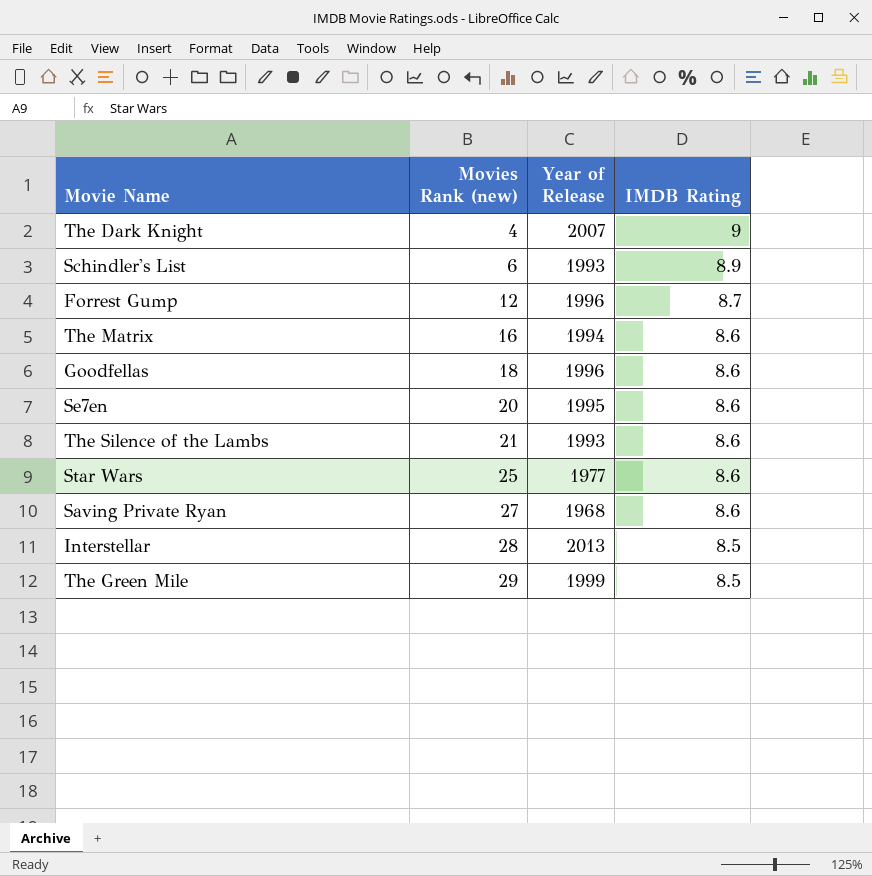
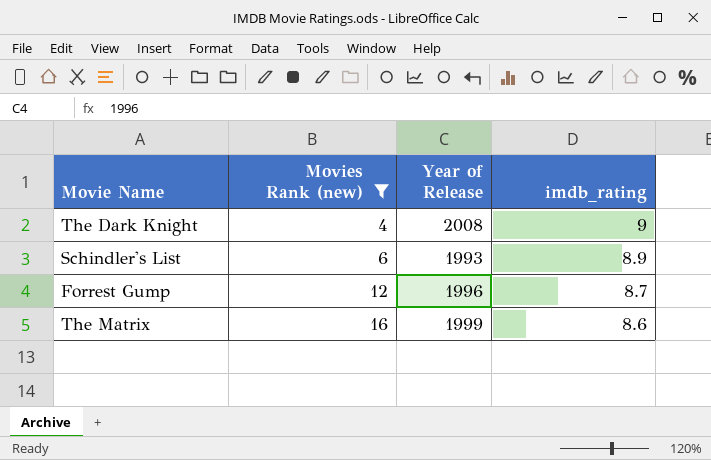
filter: none -> Movies Rank (new) <= 16
column name: IMDB Rating -> imdb_rating
The Dark Knight | Year of Release: 2007 -> 2008
The Matrix | Year of Release: 1994 -> 1999

